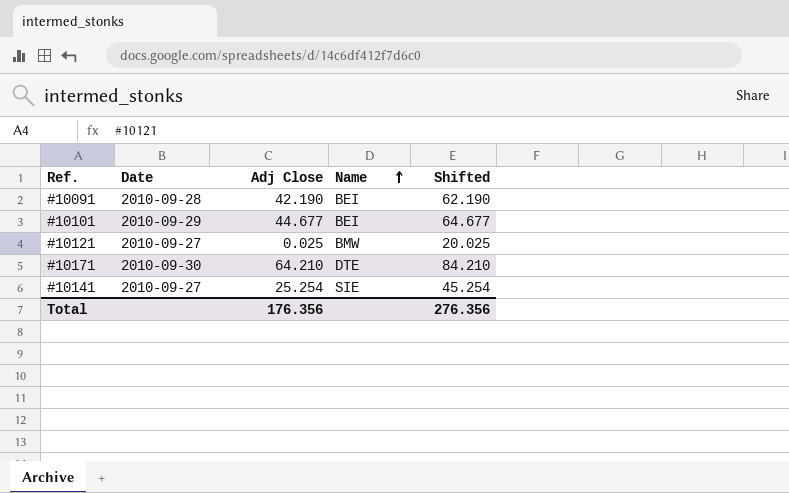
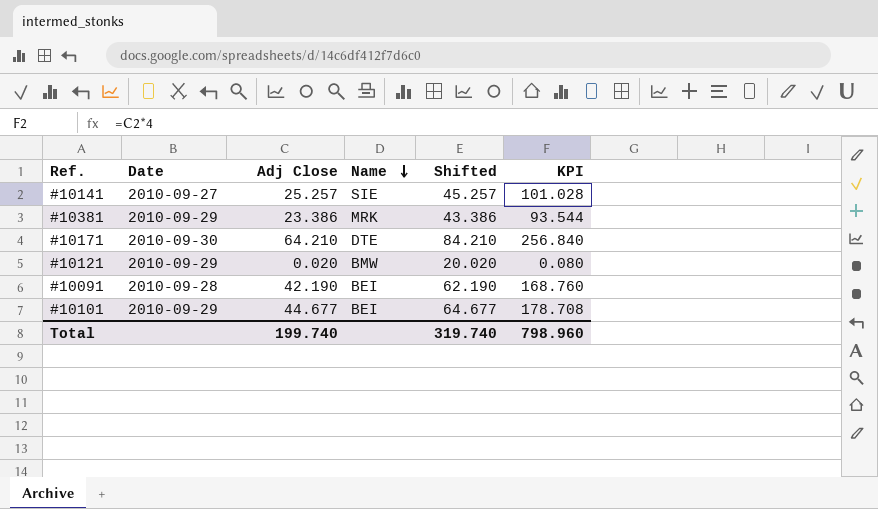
row order: Name ascending -> Name descending
column KPI | formula: none -> [Adj Close] * 4
#10141 | Adj Close: 25.254 -> 25.257
#10141 | Shifted: 45.254 -> 45.257
row #10381: none -> 2010-09-29 | 23.386 | MRK | 43.386 | 93.544
#10121 | Date: 2010-09-27 -> 2010-09-29
#10121 | Adj Close: 0.025 -> 0.020
#10121 | Shifted: 20.025 -> 20.020
Total | Adj Close: 176.356 -> 199.740
Total | Shifted: 276.356 -> 319.740

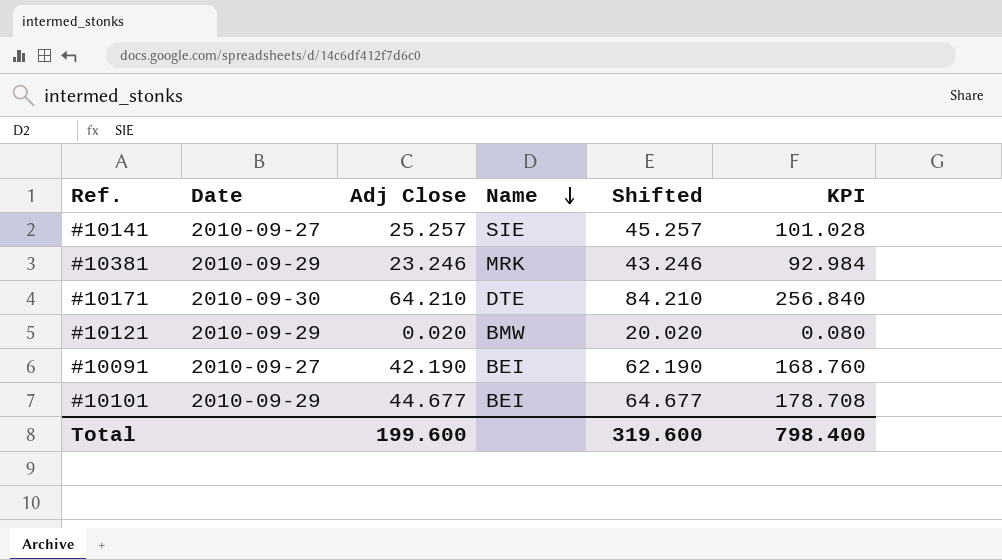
#10381 | Adj Close: 23.386 -> 23.246
#10381 | Shifted: 43.386 -> 43.246
#10381 | KPI: 93.544 -> 92.984
#10091 | Date: 2010-09-28 -> 2010-09-27
Total | Adj Close: 199.740 -> 199.600
Total | Shifted: 319.740 -> 319.600
Total | KPI: 798.960 -> 798.400

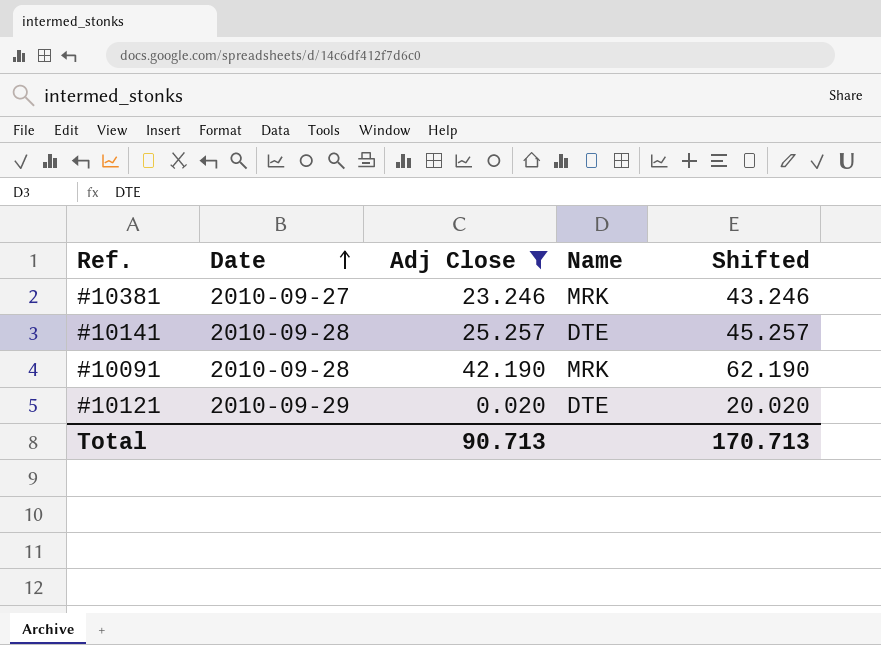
filter: none -> Adj Close <= 42.190
row order: Name descending -> Date ascending
column KPI | formula: [Adj Close] * 4 -> none
#10381 | Date: 2010-09-29 -> 2010-09-27
#10141 | Date: 2010-09-27 -> 2010-09-28
#10141 | Name: SIE -> DTE
#10091 | Date: 2010-09-27 -> 2010-09-28
#10091 | Name: BEI -> MRK
#10121 | Name: BMW -> DTE
Total | Adj Close: 199.600 -> 90.713
Total | Shifted: 319.600 -> 170.713

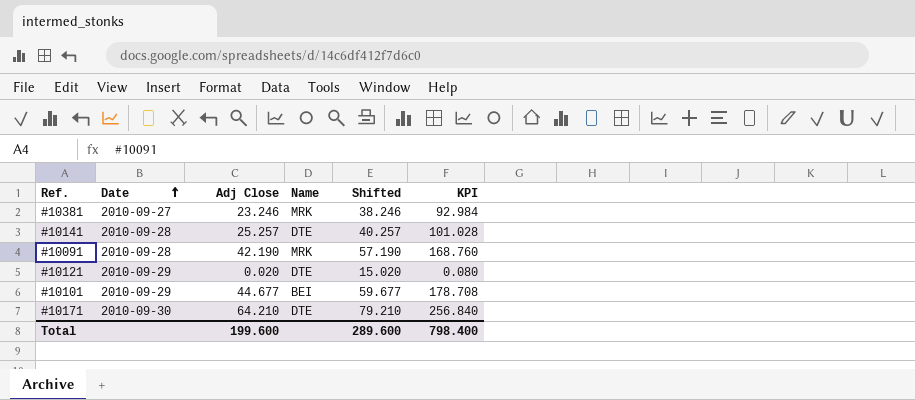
filter: Adj Close <= 42.190 -> none
column Shifted | formula: [Adj Close] + 20 -> [Adj Close] + 15
column KPI | formula: none -> [Adj Close] * 4
Total | Adj Close: 90.713 -> 199.600
Total | Shifted: 170.713 -> 289.600

